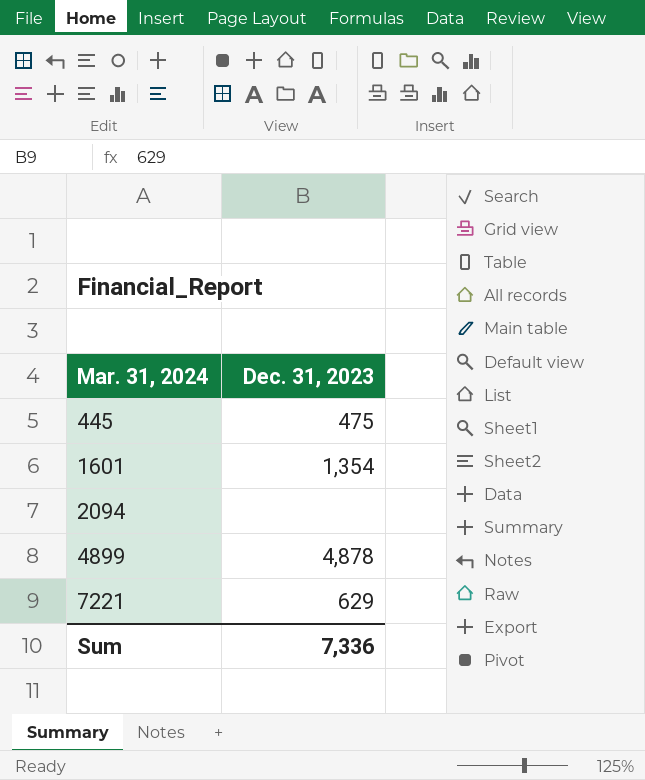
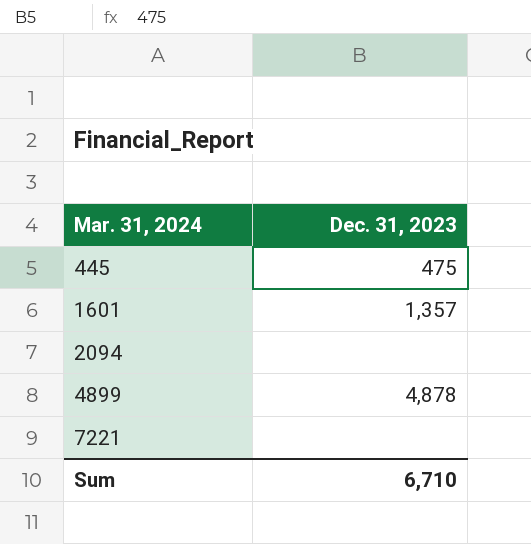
1601 | Dec. 31, 2023: 1,354 -> 1,357
7221 | Dec. 31, 2023: 629 -> none
Sum | Dec. 31, 2023: 7,336 -> 6,710

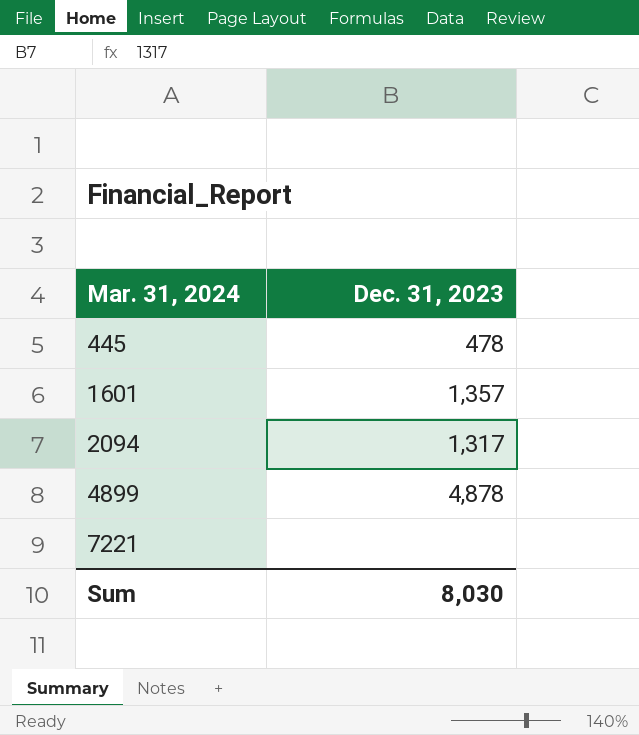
445 | Dec. 31, 2023: 475 -> 478
2094 | Dec. 31, 2023: none -> 1,317
Sum | Dec. 31, 2023: 6,710 -> 8,030

